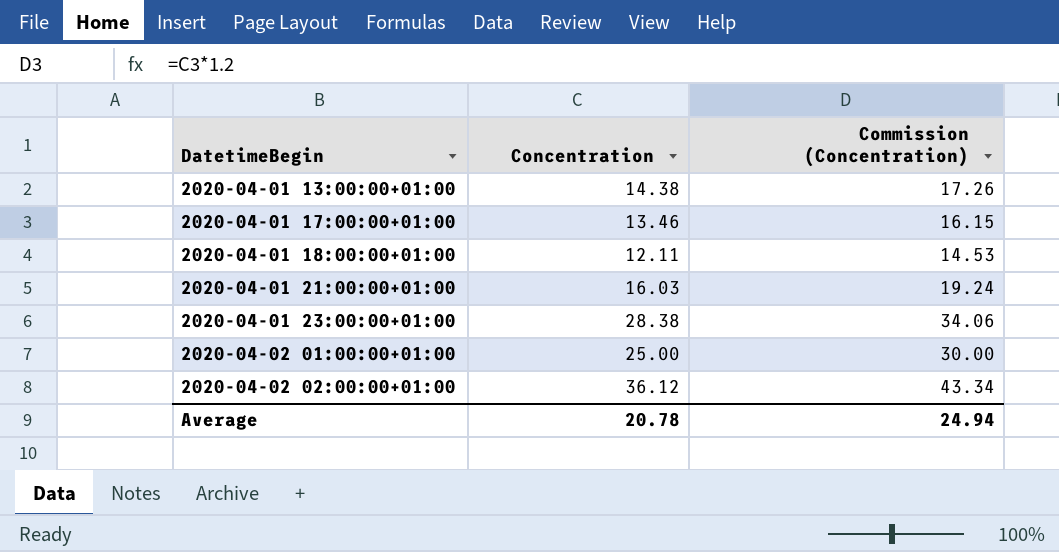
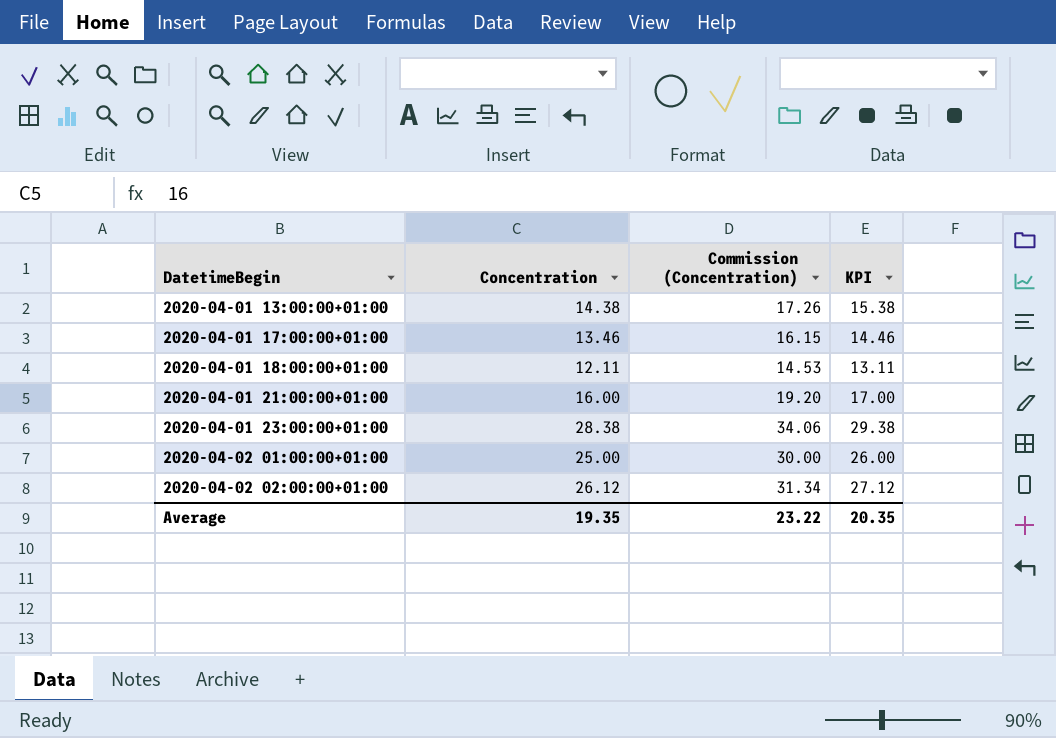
column KPI | formula: none -> [Concentration] + 1
2020-04-01 21:00:00+01:00 | Concentration: 16.03 -> 16.00
2020-04-01 21:00:00+01:00 | Commission (Concentration): 19.24 -> 19.20
2020-04-02 02:00:00+01:00 | Concentration: 36.12 -> 26.12
2020-04-02 02:00:00+01:00 | Commission (Concentration): 43.34 -> 31.34
Average | Concentration: 20.78 -> 19.35
Average | Commission (Concentration): 24.94 -> 23.22

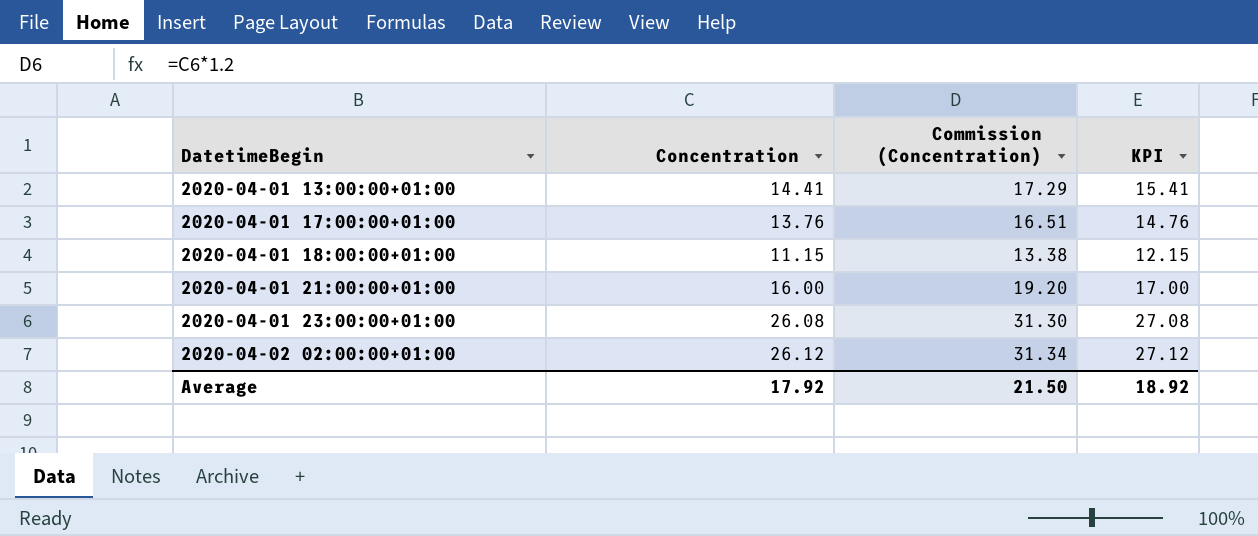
row 2020-04-02 01:00:00+01:00: 25.00 | 30.00 | 26.00 -> none
2020-04-01 13:00:00+01:00 | Concentration: 14.38 -> 14.41
2020-04-01 13:00:00+01:00 | Commission (Concentration): 17.26 -> 17.29
2020-04-01 13:00:00+01:00 | KPI: 15.38 -> 15.41
2020-04-01 17:00:00+01:00 | Concentration: 13.46 -> 13.76
2020-04-01 17:00:00+01:00 | Commission (Concentration): 16.15 -> 16.51
2020-04-01 17:00:00+01:00 | KPI: 14.46 -> 14.76
2020-04-01 18:00:00+01:00 | Concentration: 12.11 -> 11.15
2020-04-01 18:00:00+01:00 | Commission (Concentration): 14.53 -> 13.38
2020-04-01 18:00:00+01:00 | KPI: 13.11 -> 12.15
2020-04-01 23:00:00+01:00 | Concentration: 28.38 -> 26.08
2020-04-01 23:00:00+01:00 | Commission (Concentration): 34.06 -> 31.30
2020-04-01 23:00:00+01:00 | KPI: 29.38 -> 27.08
Average | Concentration: 19.35 -> 17.92
Average | Commission (Concentration): 23.22 -> 21.50
Average | KPI: 20.35 -> 18.92

